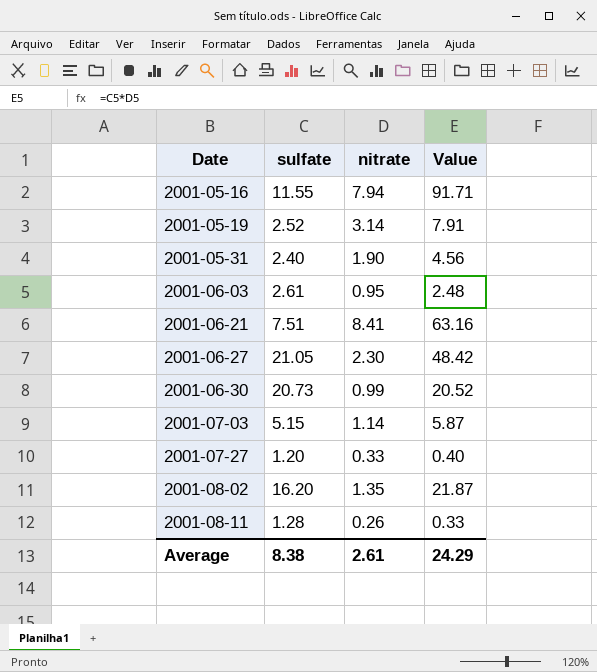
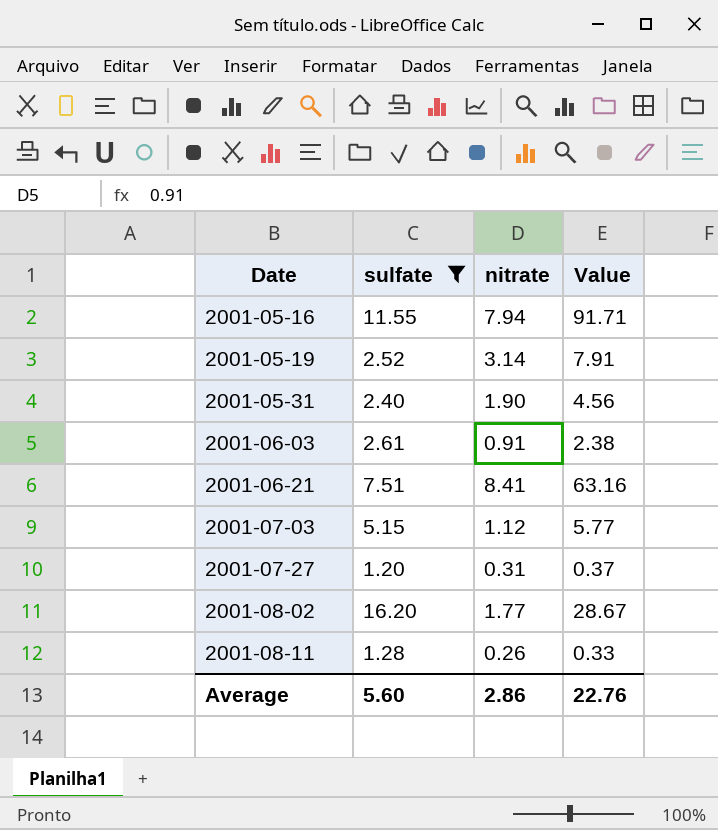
filter: none -> sulfate <= 16.20
2001-06-03 | nitrate: 0.95 -> 0.91
2001-06-03 | Value: 2.48 -> 2.38
2001-07-03 | nitrate: 1.14 -> 1.12
2001-07-03 | Value: 5.87 -> 5.77
2001-07-27 | nitrate: 0.33 -> 0.31
2001-07-27 | Value: 0.40 -> 0.37
2001-08-02 | nitrate: 1.35 -> 1.77
2001-08-02 | Value: 21.87 -> 28.67
Average | sulfate: 8.38 -> 5.60
Average | nitrate: 2.61 -> 2.86
Average | Value: 24.29 -> 22.76

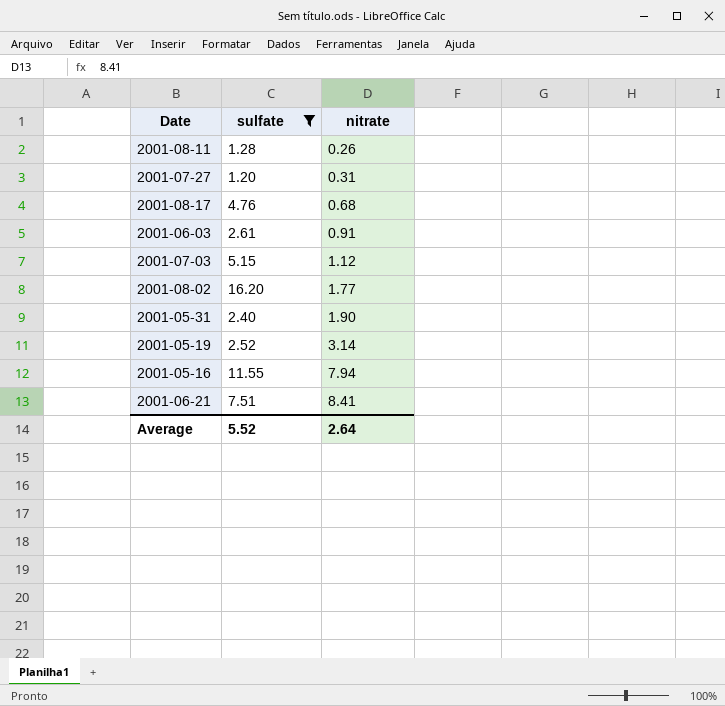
row order: Date ascending -> nitrate ascending
column Value | formula: [sulfate] * [nitrate] -> none
row 2001-08-17: none -> 4.76 | 0.68
Average | sulfate: 5.60 -> 5.52
Average | nitrate: 2.86 -> 2.64

